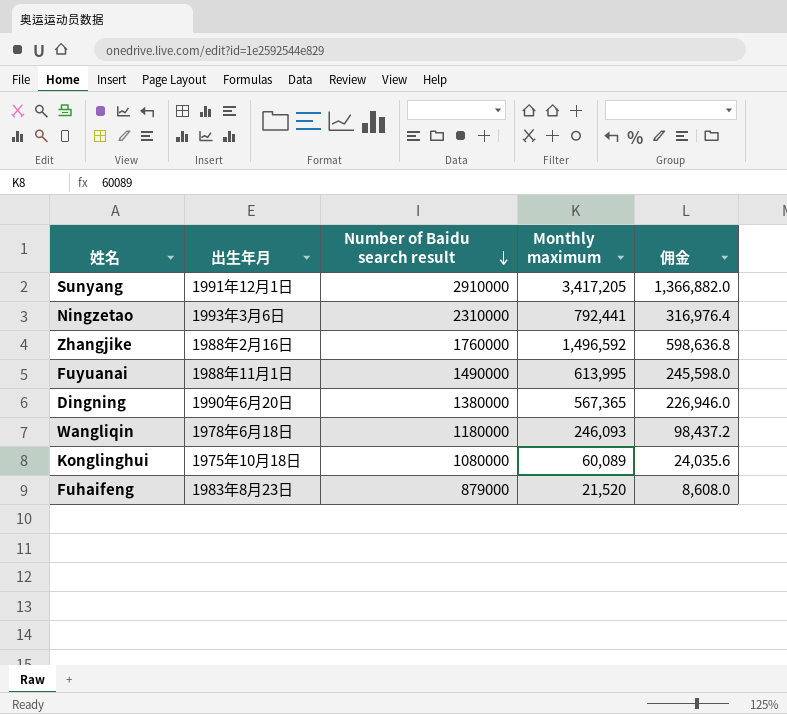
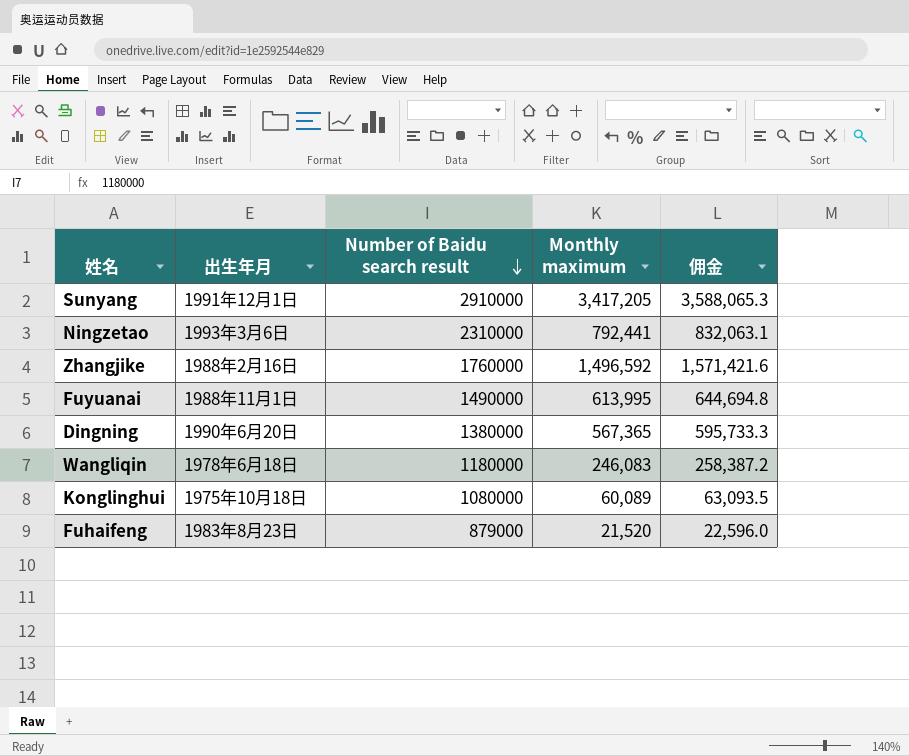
column 佣金 | formula: [Monthly maximum] * 0.4 -> [Monthly maximum] * 1.05
Wangliqin | Monthly maximum: 246,093 -> 246,083

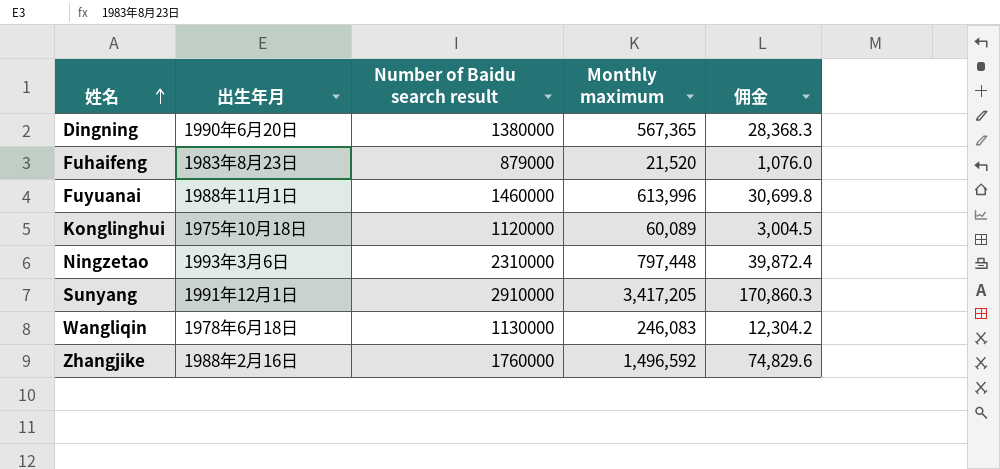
row order: Number of Baidu search result descending -> 姓名 ascending
column 佣金 | formula: [Monthly maximum] * 1.05 -> [Monthly maximum] * 0.05
Fuyuanai | Number of Baidu search result: 1490000 -> 1460000
Fuyuanai | Monthly maximum: 613,995 -> 613,996
Konglinghui | Number of Baidu search result: 1080000 -> 1120000
Ningzetao | Monthly maximum: 792,441 -> 797,448
Wangliqin | Number of Baidu search result: 1180000 -> 1130000

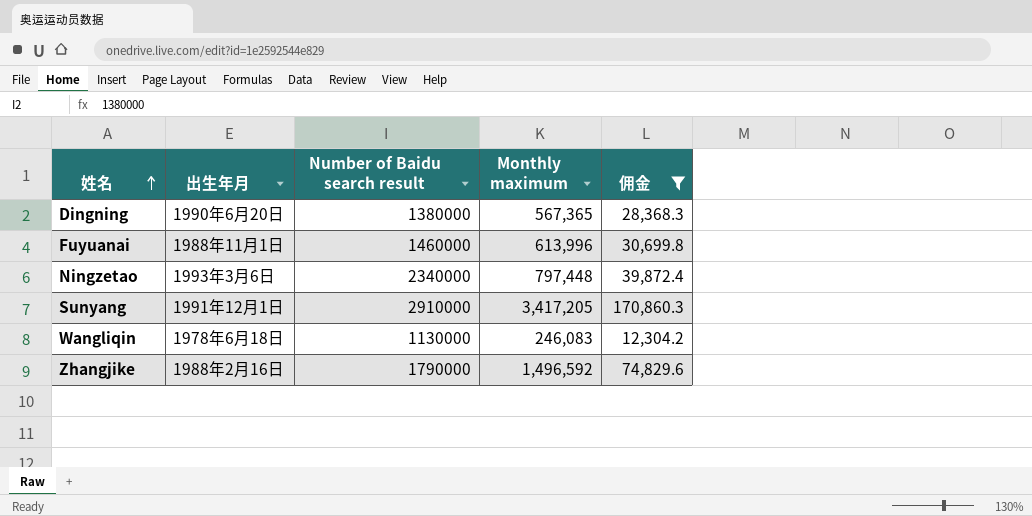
filter: none -> 佣金 >= 12,304.2
Ningzetao | Number of Baidu search result: 2310000 -> 2340000
Zhangjike | Number of Baidu search result: 1760000 -> 1790000

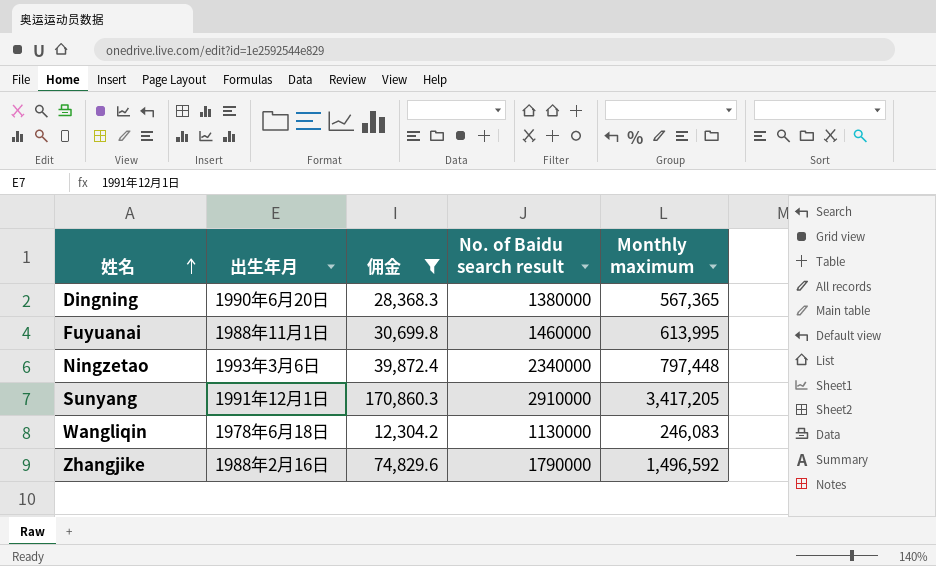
column 佣金 | position: 5 -> 3
column name: Number of Baidu search result -> No. of Baidu search result
Fuyuanai | Monthly maximum: 613,996 -> 613,995

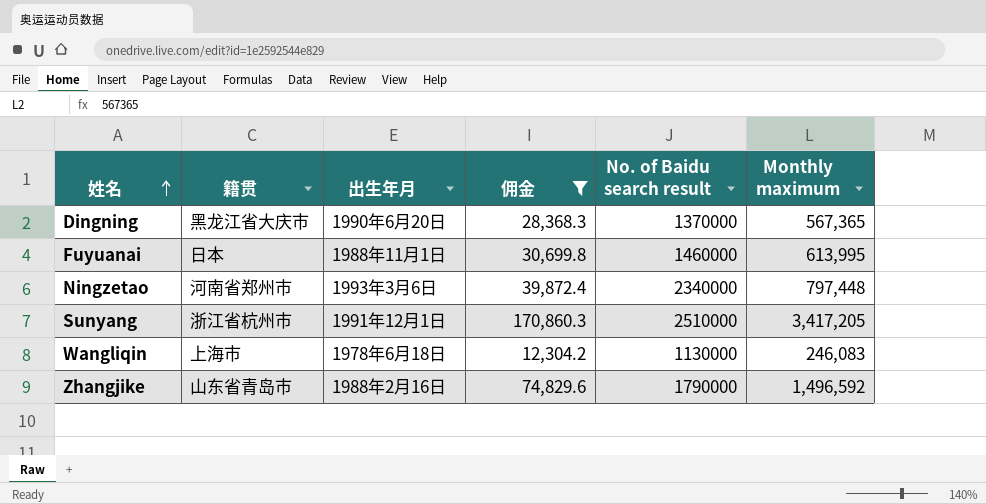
column 籍贯 | position: none -> 2
Dingning | No. of Baidu search result: 1380000 -> 1370000
Sunyang | No. of Baidu search result: 2910000 -> 2510000

